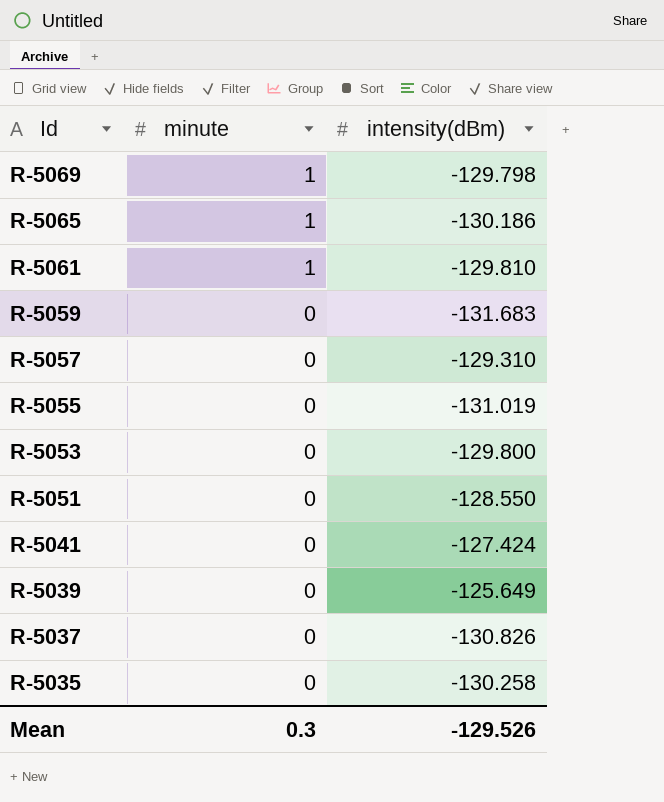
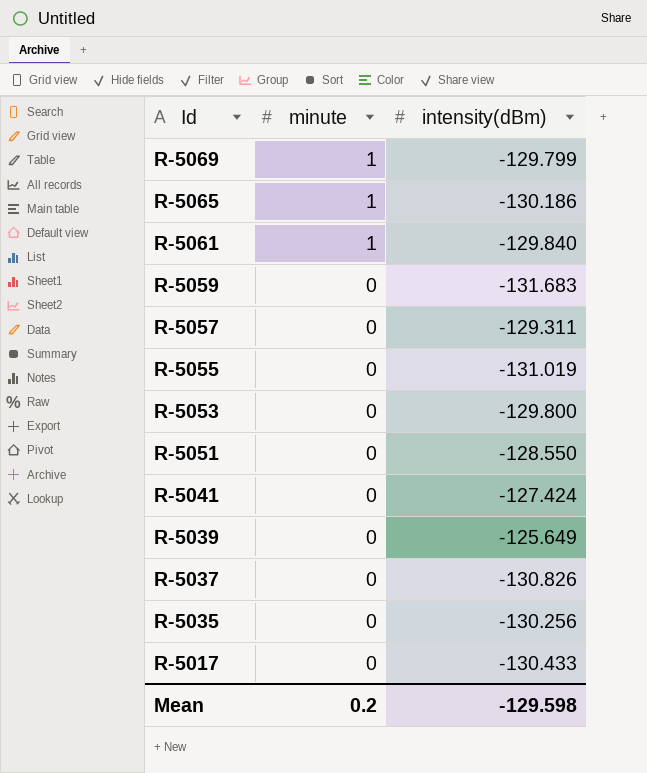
R-5069 | intensity(dBm): -129.798 -> -129.799
R-5061 | intensity(dBm): -129.810 -> -129.840
R-5057 | intensity(dBm): -129.310 -> -129.311
R-5035 | intensity(dBm): -130.258 -> -130.256
row R-5017: none -> 0 | -130.433
Mean | minute: 0.3 -> 0.2
Mean | intensity(dBm): -129.526 -> -129.598

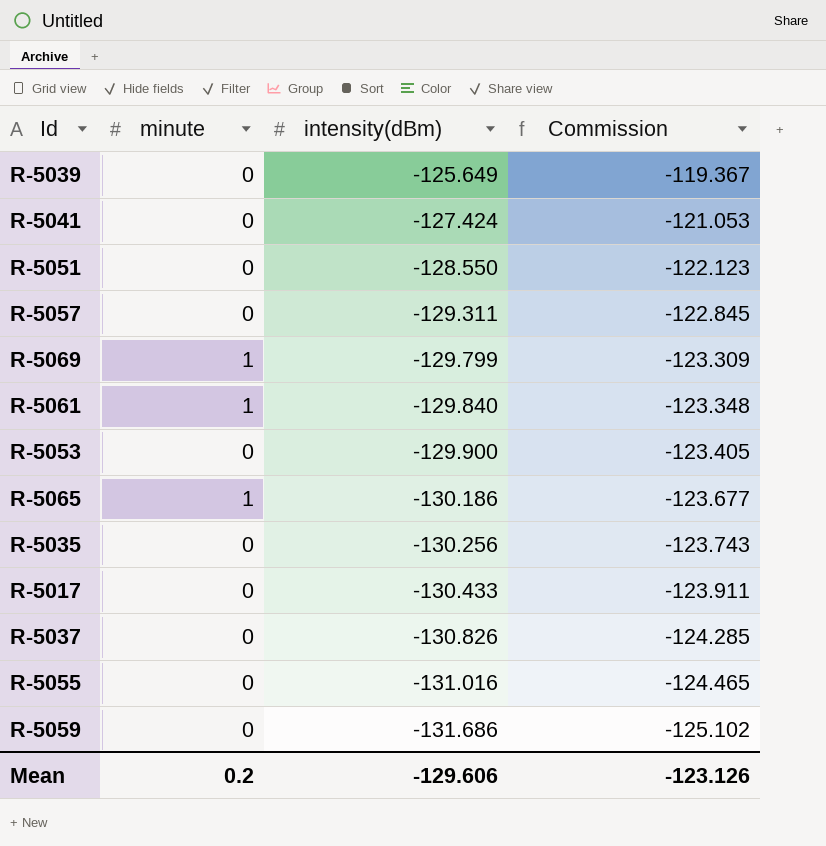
row order: Id descending -> intensity(dBm) descending
column Commission | formula: none -> [intensity(dBm)] * 0.95
R-5053 | intensity(dBm): -129.800 -> -129.900
R-5055 | intensity(dBm): -131.019 -> -131.016
R-5059 | intensity(dBm): -131.683 -> -131.686
Mean | intensity(dBm): -129.598 -> -129.606

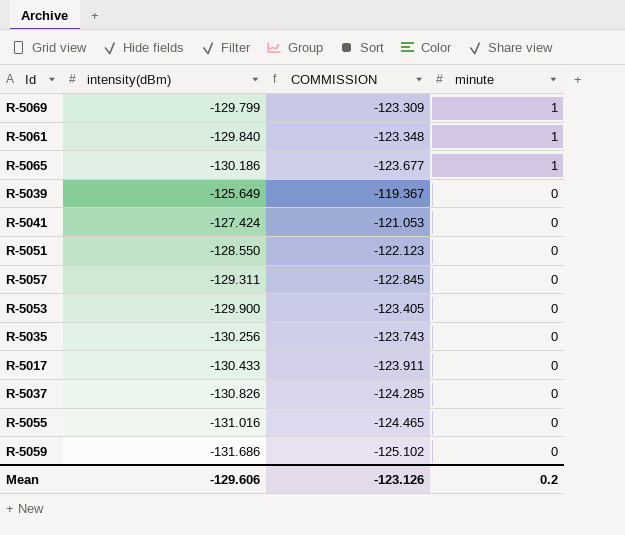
row order: intensity(dBm) descending -> minute descending
column name: Commission -> COMMISSION
column minute | position: 2 -> 4

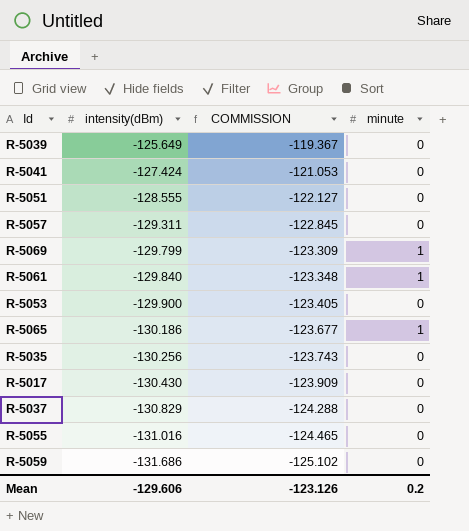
row order: minute descending -> intensity(dBm) descending
R-5051 | intensity(dBm): -128.550 -> -128.555
R-5051 | COMMISSION: -122.123 -> -122.127
R-5017 | intensity(dBm): -130.433 -> -130.430
R-5017 | COMMISSION: -123.911 -> -123.909
R-5037 | intensity(dBm): -130.826 -> -130.829
R-5037 | COMMISSION: -124.285 -> -124.288

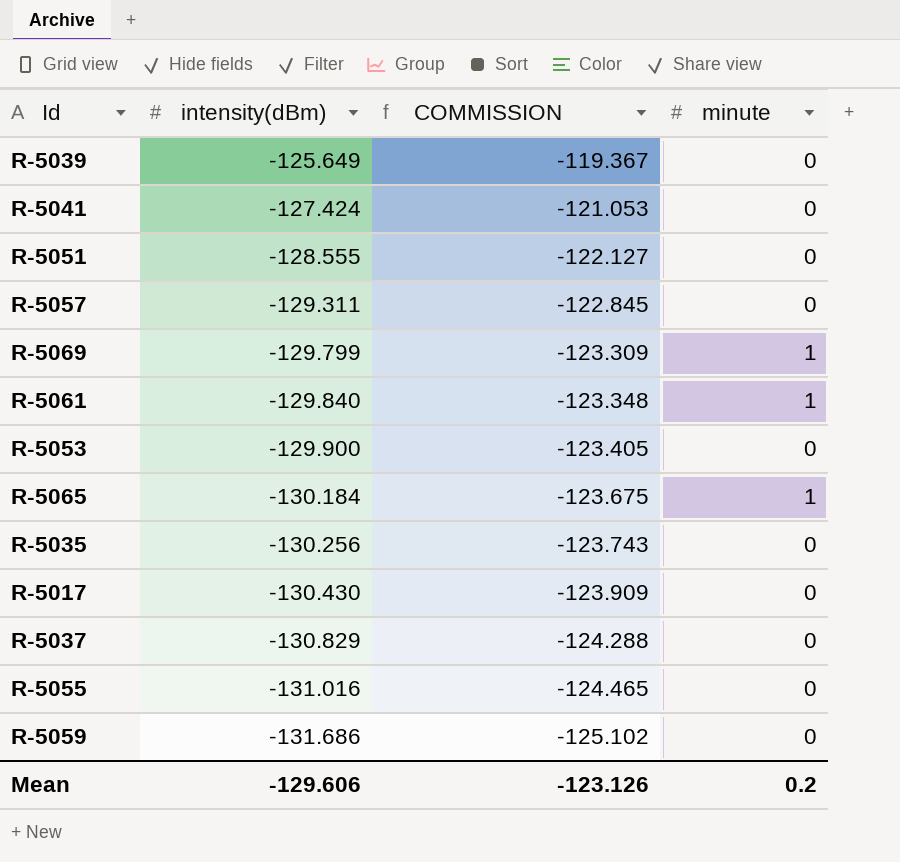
R-5065 | intensity(dBm): -130.186 -> -130.184
R-5065 | COMMISSION: -123.677 -> -123.675

